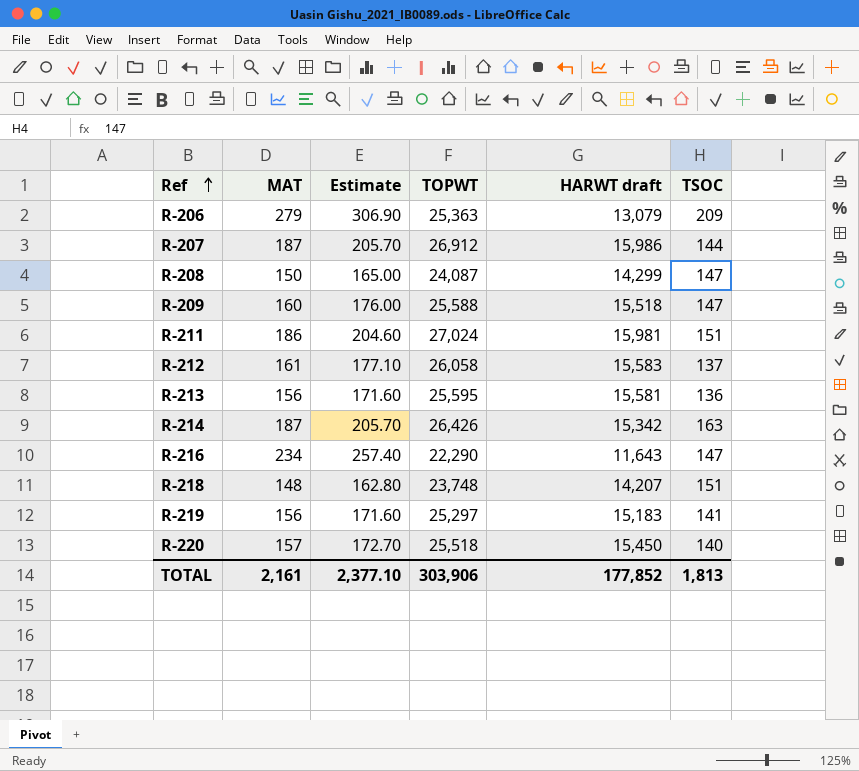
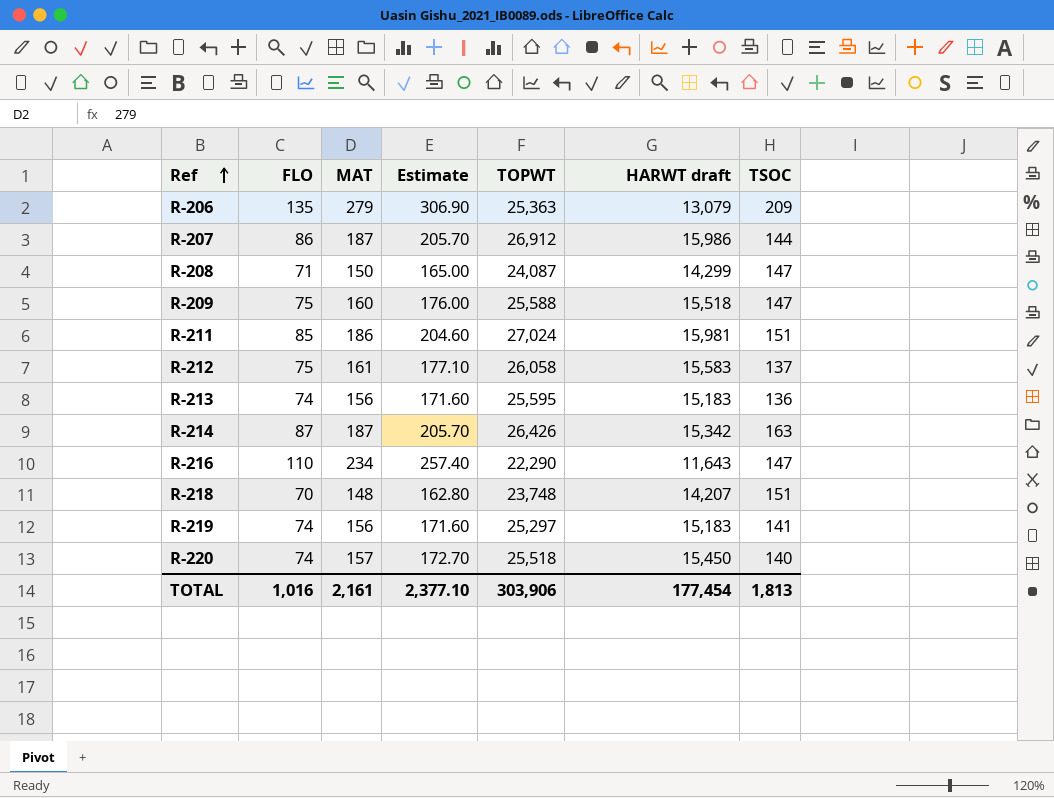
column FLO | position: none -> 2
R-213 | HARWT draft: 15,581 -> 15,183
TOTAL | HARWT draft: 177,852 -> 177,454

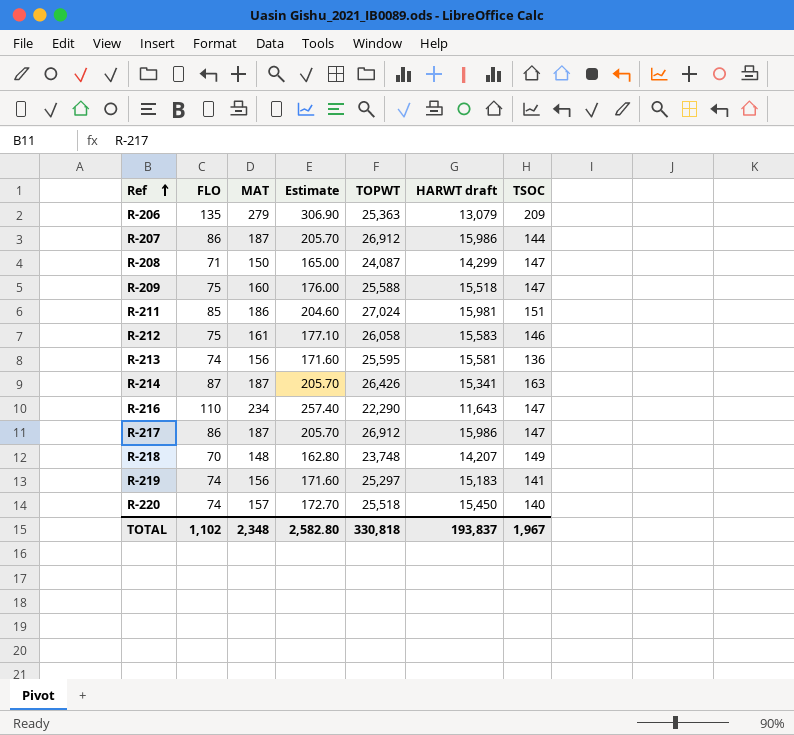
R-212 | TSOC: 137 -> 146
R-213 | HARWT draft: 15,183 -> 15,581
R-214 | HARWT draft: 15,342 -> 15,341
row R-217: none -> 86 | 187 | 205.70 | 26,912 | 15,986 | 147
R-218 | TSOC: 151 -> 149
TOTAL | FLO: 1,016 -> 1,102
TOTAL | MAT: 2,161 -> 2,348
TOTAL | Estimate: 2,377.10 -> 2,582.80
TOTAL | TOPWT: 303,906 -> 330,818
TOTAL | HARWT draft: 177,454 -> 193,837
TOTAL | TSOC: 1,813 -> 1,967

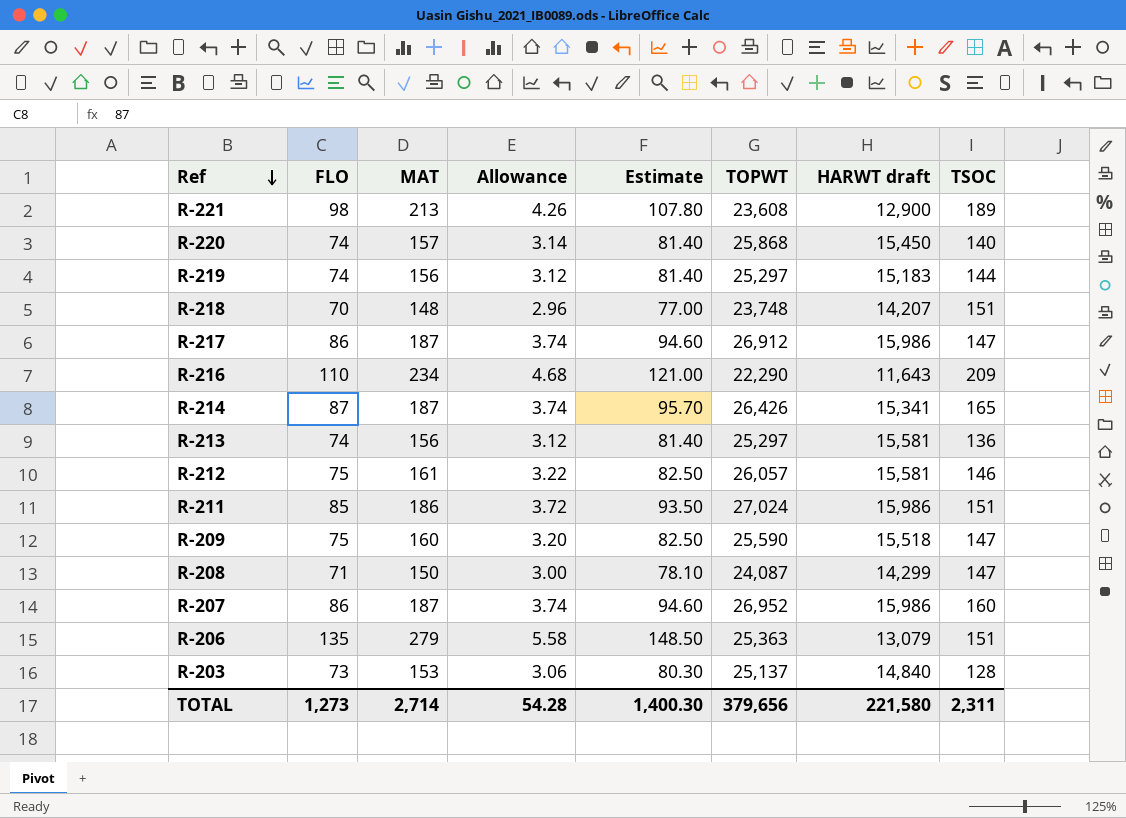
row order: Ref ascending -> Ref descending
column Allowance | formula: none -> [MAT] * 0.02
column Estimate | formula: [MAT] * 1.1 -> [FLO] * 1.1
row R-221: none -> 98 | 213 | 4.26 | 107.80 | 23,608 | 12,900 | 189
R-220 | TOPWT: 25,518 -> 25,868
R-219 | TSOC: 141 -> 144
R-218 | TSOC: 149 -> 151
R-216 | TSOC: 147 -> 209
R-214 | TSOC: 163 -> 165
R-213 | TOPWT: 25,595 -> 25,297
R-212 | TOPWT: 26,058 -> 26,057
R-212 | HARWT draft: 15,583 -> 15,581
R-211 | HARWT draft: 15,981 -> 15,986
R-209 | TOPWT: 25,588 -> 25,590
R-207 | TOPWT: 26,912 -> 26,952
R-207 | TSOC: 144 -> 160
R-206 | TSOC: 209 -> 151
row R-203: none -> 73 | 153 | 3.06 | 80.30 | 25,137 | 14,840 | 128
TOTAL | FLO: 1,102 -> 1,273
TOTAL | MAT: 2,348 -> 2,714
TOTAL | Estimate: 2,582.80 -> 1,400.30
TOTAL | TOPWT: 330,818 -> 379,656
TOTAL | HARWT draft: 193,837 -> 221,580
TOTAL | TSOC: 1,967 -> 2,311

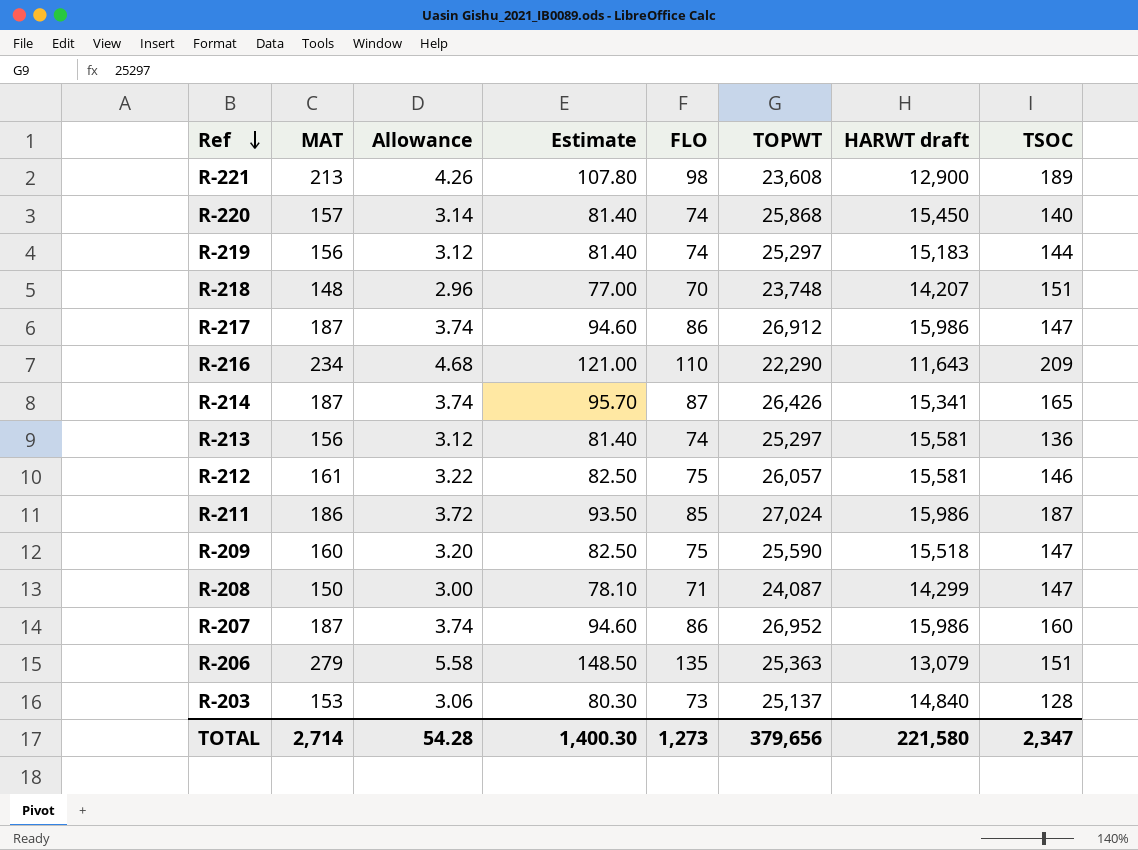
column FLO | position: 2 -> 5
R-211 | TSOC: 151 -> 187
TOTAL | TSOC: 2,311 -> 2,347

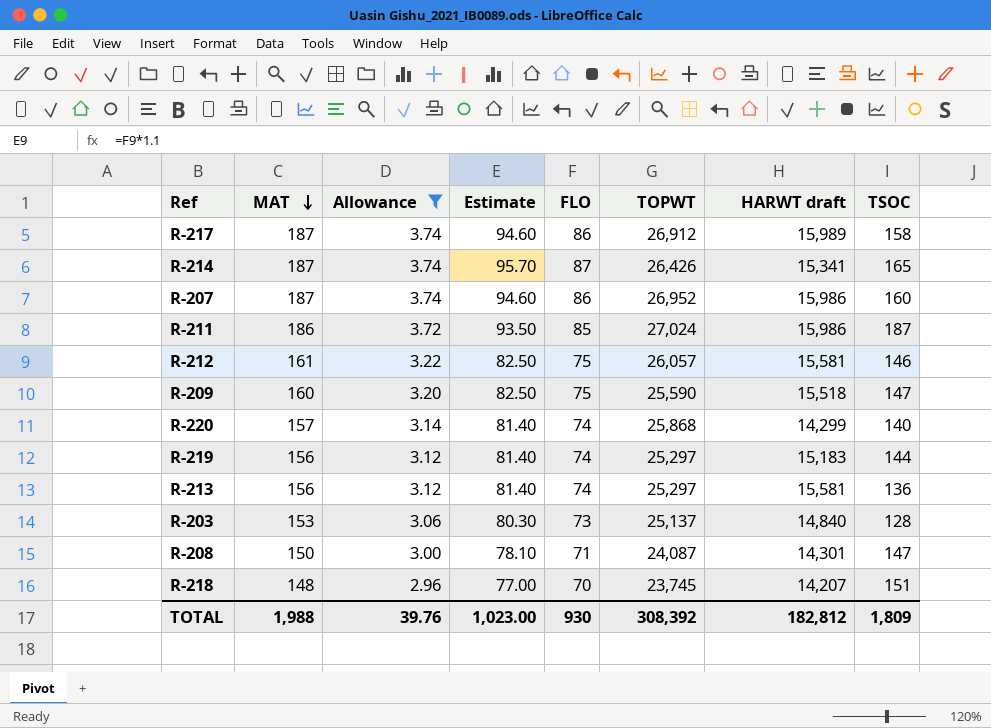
filter: none -> Allowance <= 3.74
row order: Ref descending -> MAT descending
R-217 | HARWT draft: 15,986 -> 15,989
R-217 | TSOC: 147 -> 158
R-220 | HARWT draft: 15,450 -> 14,299
R-208 | HARWT draft: 14,299 -> 14,301
R-218 | TOPWT: 23,748 -> 23,745
TOTAL | MAT: 2,714 -> 1,988
TOTAL | Allowance: 54.28 -> 39.76
TOTAL | Estimate: 1,400.30 -> 1,023.00
TOTAL | FLO: 1,273 -> 930
TOTAL | TOPWT: 379,656 -> 308,392
TOTAL | HARWT draft: 221,580 -> 182,812
TOTAL | TSOC: 2,347 -> 1,809

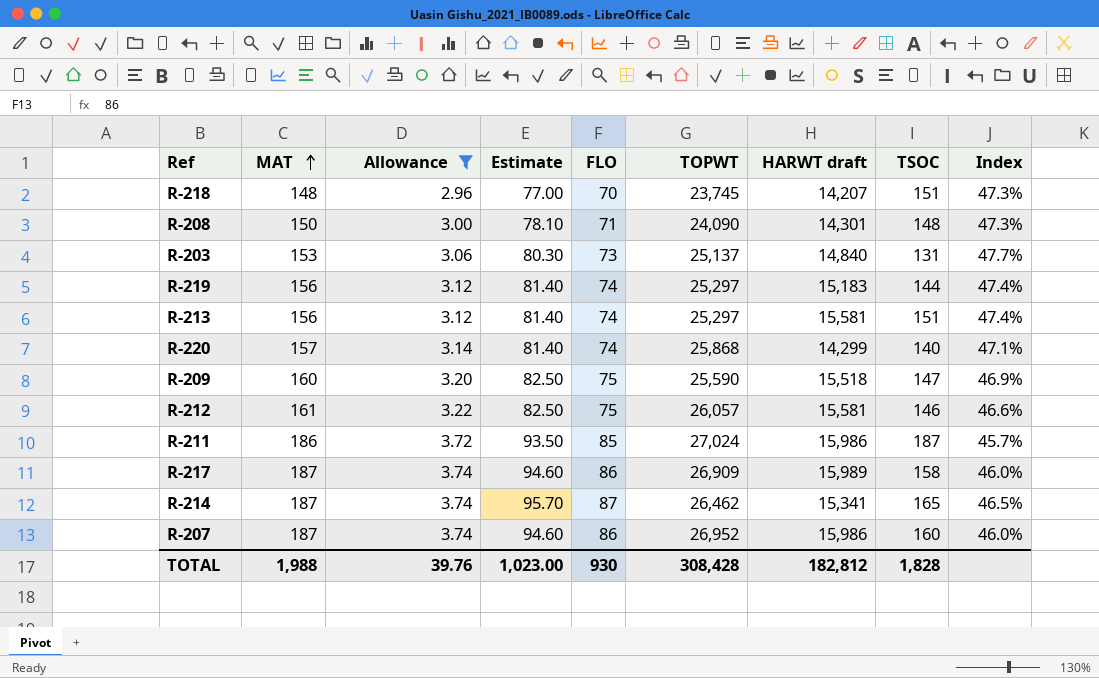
row order: MAT descending -> MAT ascending
column Index | formula: none -> [FLO] / [MAT]
R-208 | TOPWT: 24,087 -> 24,090
R-208 | TSOC: 147 -> 148
R-203 | TSOC: 128 -> 131
R-213 | TSOC: 136 -> 151
R-217 | TOPWT: 26,912 -> 26,909
R-214 | TOPWT: 26,426 -> 26,462
TOTAL | TOPWT: 308,392 -> 308,428
TOTAL | TSOC: 1,809 -> 1,828

